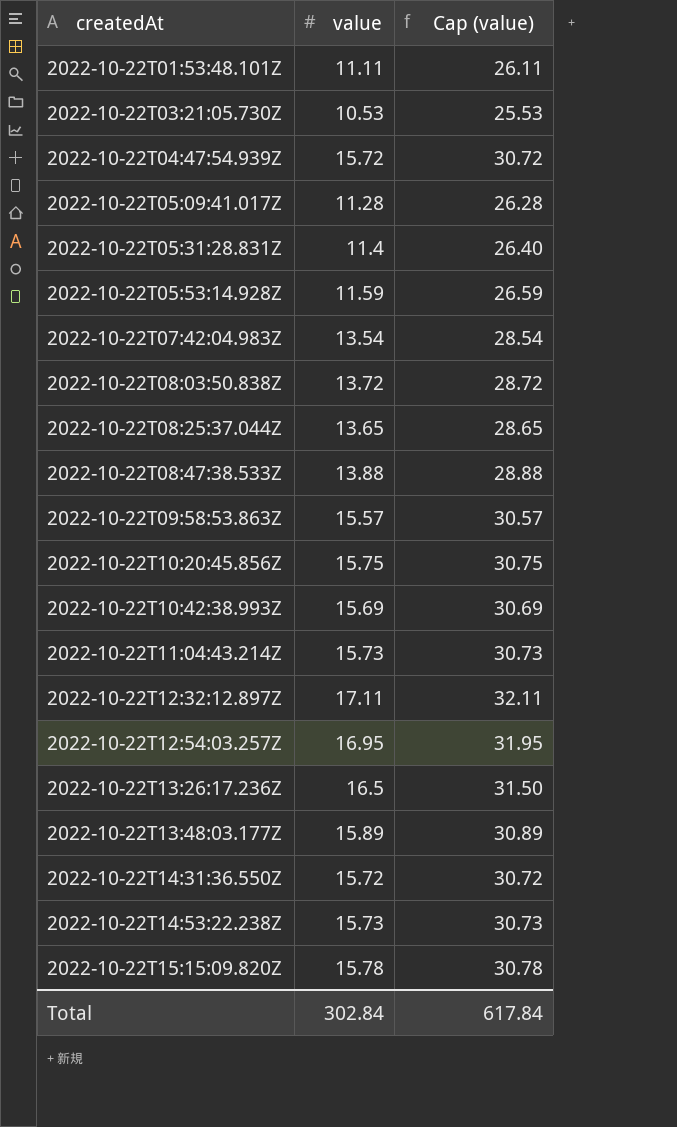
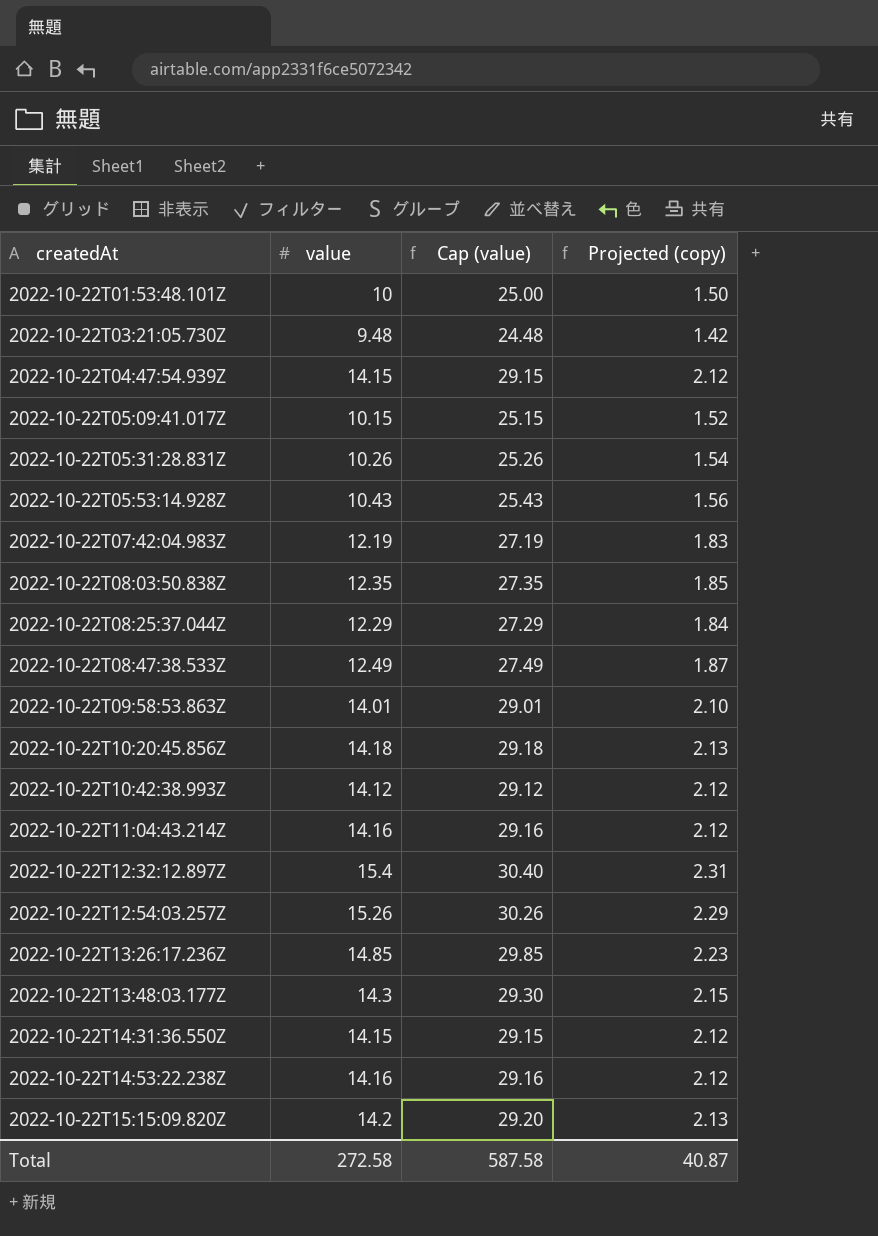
column Projected (copy) | formula: none -> [value] * 0.15
2022-10-22T01:53:48.101Z | value: 11.11 -> 10
2022-10-22T01:53:48.101Z | Cap (value): 26.11 -> 25.00
2022-10-22T03:21:05.730Z | value: 10.53 -> 9.48
2022-10-22T03:21:05.730Z | Cap (value): 25.53 -> 24.48
2022-10-22T04:47:54.939Z | value: 15.72 -> 14.15
2022-10-22T04:47:54.939Z | Cap (value): 30.72 -> 29.15
2022-10-22T05:09:41.017Z | value: 11.28 -> 10.15
2022-10-22T05:09:41.017Z | Cap (value): 26.28 -> 25.15
2022-10-22T05:31:28.831Z | value: 11.4 -> 10.26
2022-10-22T05:31:28.831Z | Cap (value): 26.40 -> 25.26
2022-10-22T05:53:14.928Z | value: 11.59 -> 10.43
2022-10-22T05:53:14.928Z | Cap (value): 26.59 -> 25.43
2022-10-22T07:42:04.983Z | value: 13.54 -> 12.19
2022-10-22T07:42:04.983Z | Cap (value): 28.54 -> 27.19
2022-10-22T08:03:50.838Z | value: 13.72 -> 12.35
2022-10-22T08:03:50.838Z | Cap (value): 28.72 -> 27.35
2022-10-22T08:25:37.044Z | value: 13.65 -> 12.29
2022-10-22T08:25:37.044Z | Cap (value): 28.65 -> 27.29
2022-10-22T08:47:38.533Z | value: 13.88 -> 12.49
2022-10-22T08:47:38.533Z | Cap (value): 28.88 -> 27.49
2022-10-22T09:58:53.863Z | value: 15.57 -> 14.01
2022-10-22T09:58:53.863Z | Cap (value): 30.57 -> 29.01
2022-10-22T10:20:45.856Z | value: 15.75 -> 14.18
2022-10-22T10:20:45.856Z | Cap (value): 30.75 -> 29.18
2022-10-22T10:42:38.993Z | value: 15.69 -> 14.12
2022-10-22T10:42:38.993Z | Cap (value): 30.69 -> 29.12
2022-10-22T11:04:43.214Z | value: 15.73 -> 14.16
2022-10-22T11:04:43.214Z | Cap (value): 30.73 -> 29.16
2022-10-22T12:32:12.897Z | value: 17.11 -> 15.4
2022-10-22T12:32:12.897Z | Cap (value): 32.11 -> 30.40
2022-10-22T12:54:03.257Z | value: 16.95 -> 15.26
2022-10-22T12:54:03.257Z | Cap (value): 31.95 -> 30.26
2022-10-22T13:26:17.236Z | value: 16.5 -> 14.85
2022-10-22T13:26:17.236Z | Cap (value): 31.50 -> 29.85
2022-10-22T13:48:03.177Z | value: 15.89 -> 14.3
2022-10-22T13:48:03.177Z | Cap (value): 30.89 -> 29.30
2022-10-22T14:31:36.550Z | value: 15.72 -> 14.15
2022-10-22T14:31:36.550Z | Cap (value): 30.72 -> 29.15
2022-10-22T14:53:22.238Z | value: 15.73 -> 14.16
2022-10-22T14:53:22.238Z | Cap (value): 30.73 -> 29.16
2022-10-22T15:15:09.820Z | value: 15.78 -> 14.2
2022-10-22T15:15:09.820Z | Cap (value): 30.78 -> 29.20
Total | value: 302.84 -> 272.58
Total | Cap (value): 617.84 -> 587.58

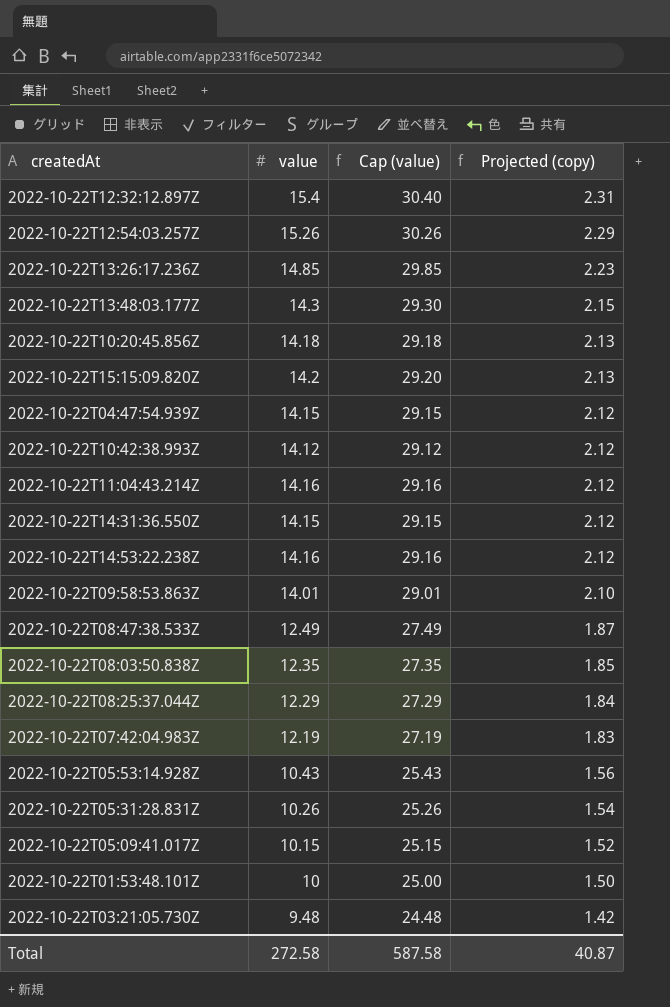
row order: createdAt ascending -> Projected (copy) descending

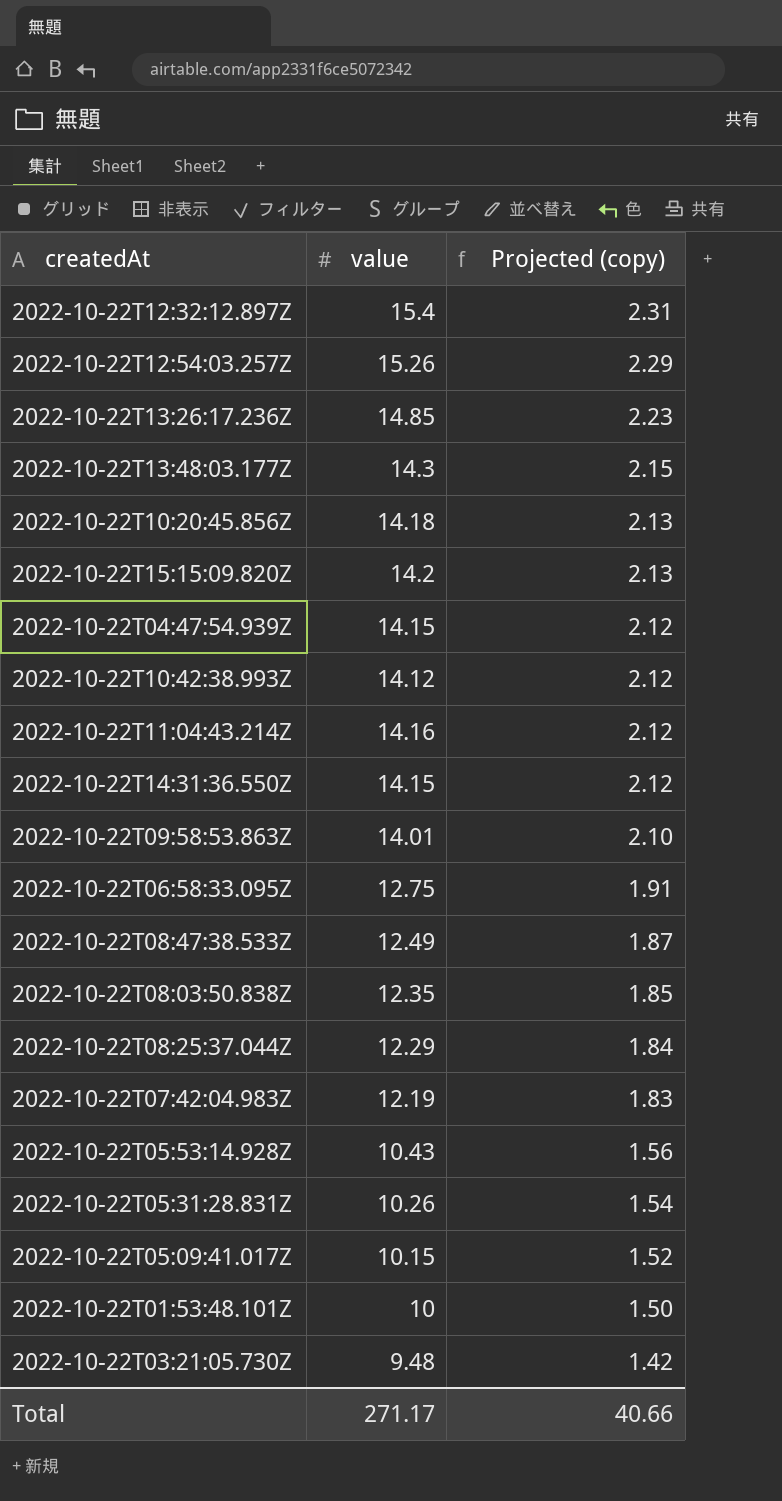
column Cap (value) | formula: [value] + 15 -> none
row 2022-10-22T14:53:22.238Z: 14.16 | 29.16 | 2.12 -> none
row 2022-10-22T06:58:33.095Z: none -> 12.75 | 1.91
Total | value: 272.58 -> 271.17
Total | Projected (copy): 40.87 -> 40.66

